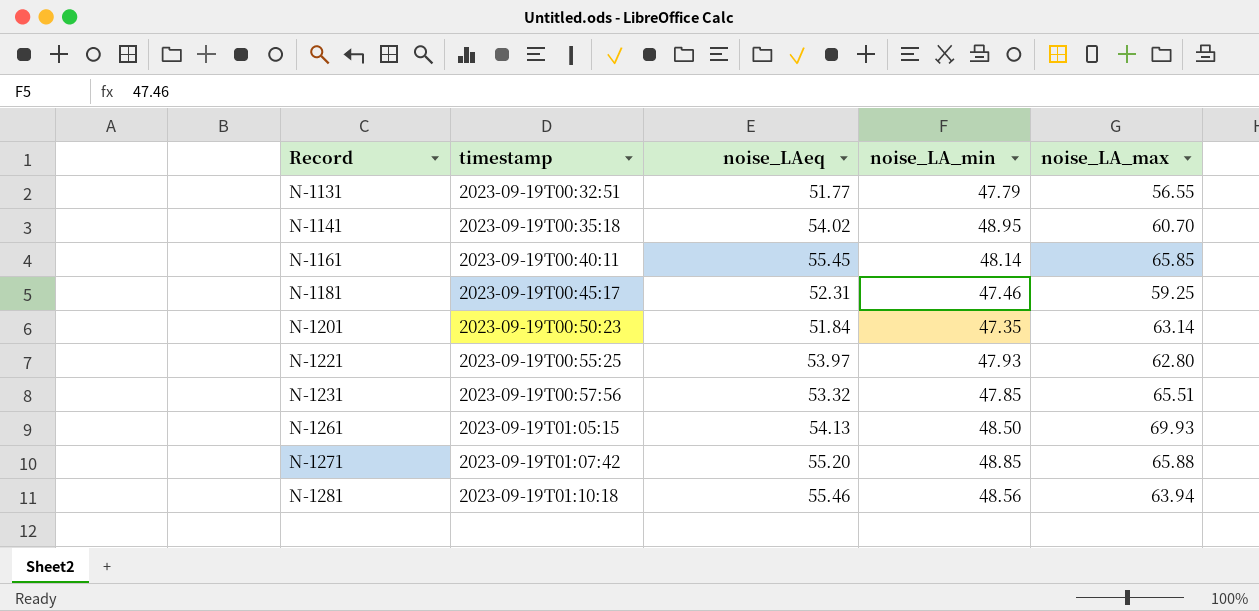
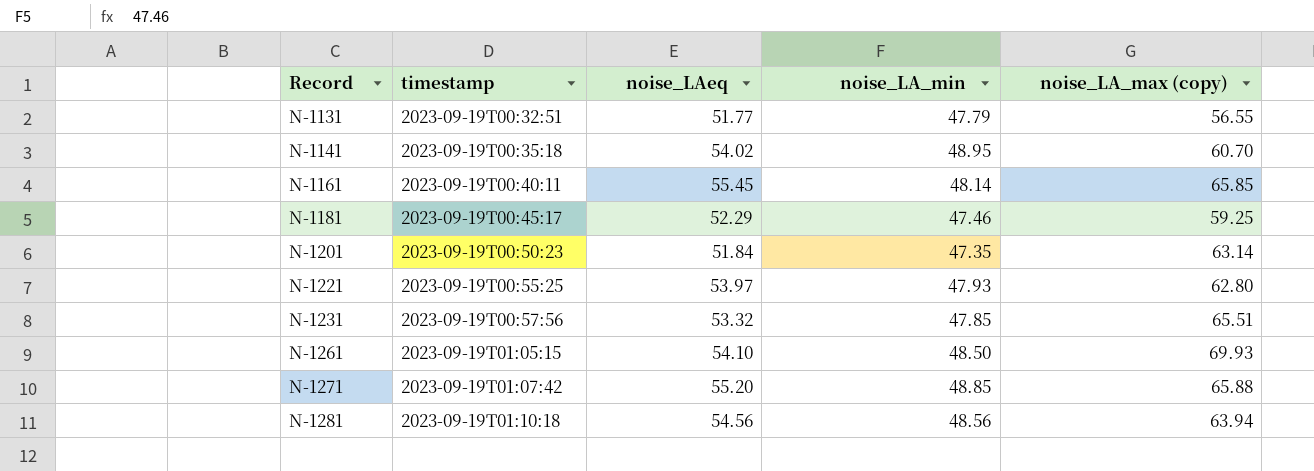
column name: noise_LA_max -> noise_LA_max (copy)
N-1181 | noise_LAeq: 52.31 -> 52.29
N-1261 | noise_LAeq: 54.13 -> 54.10
N-1281 | noise_LAeq: 55.46 -> 54.56

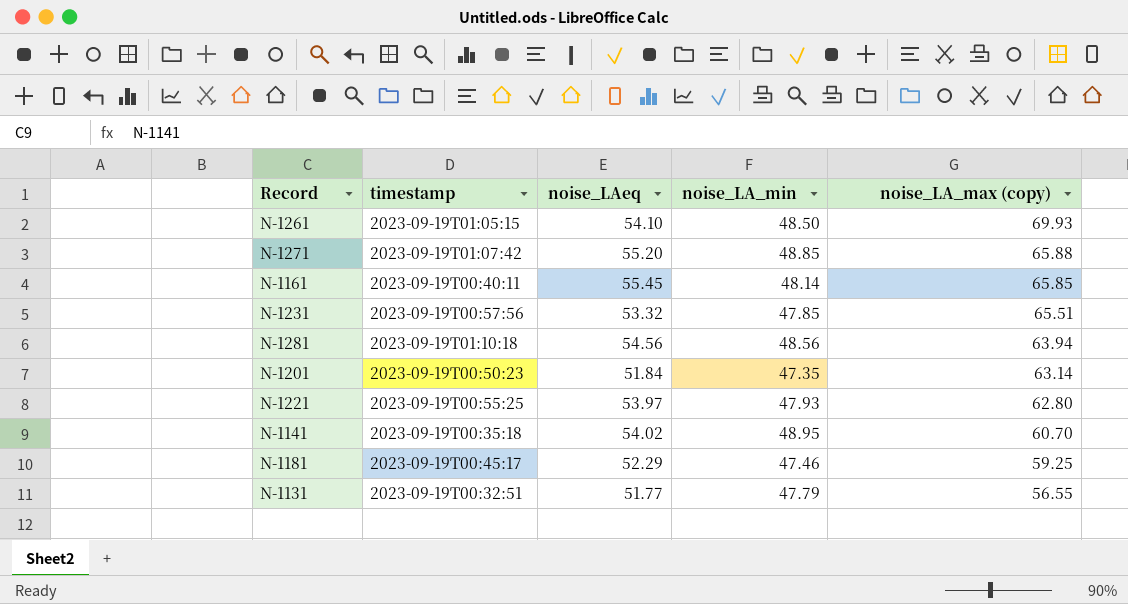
row order: Record ascending -> noise_LA_max (copy) descending

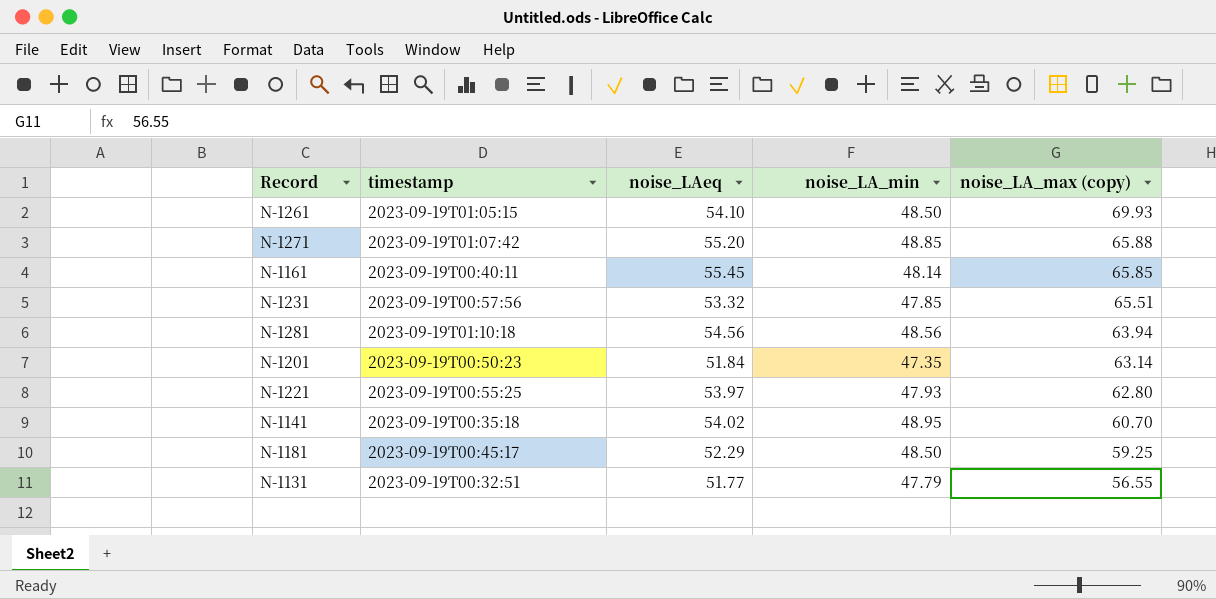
N-1181 | noise_LA_min: 47.46 -> 48.50

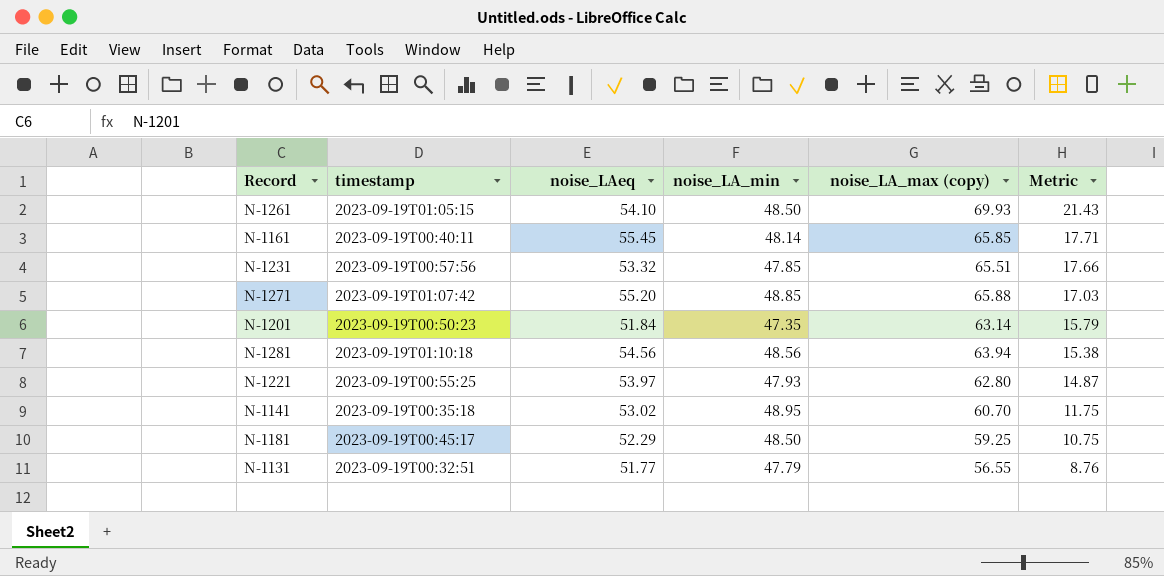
row order: noise_LA_max (copy) descending -> Metric descending
column Metric | formula: none -> [noise_LA_max (copy)] - [noise_LA_min]
N-1141 | noise_LAeq: 54.02 -> 53.02

